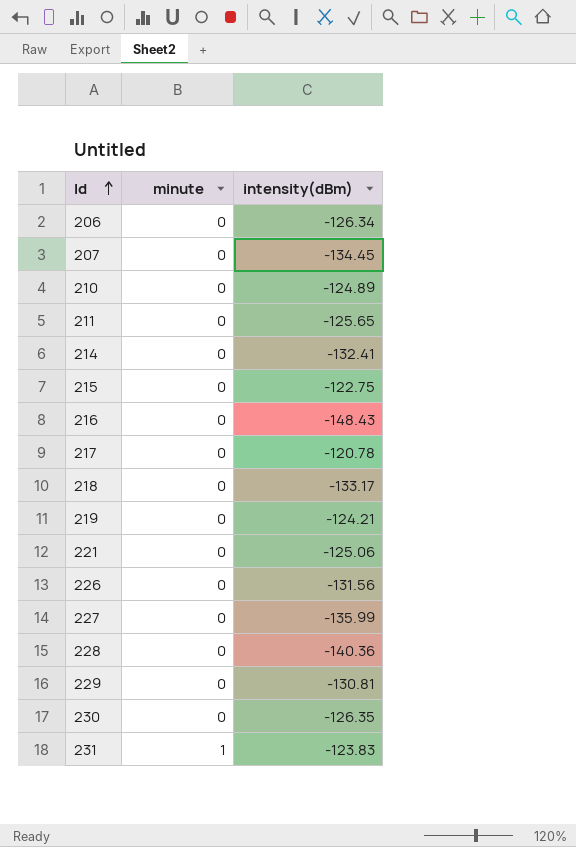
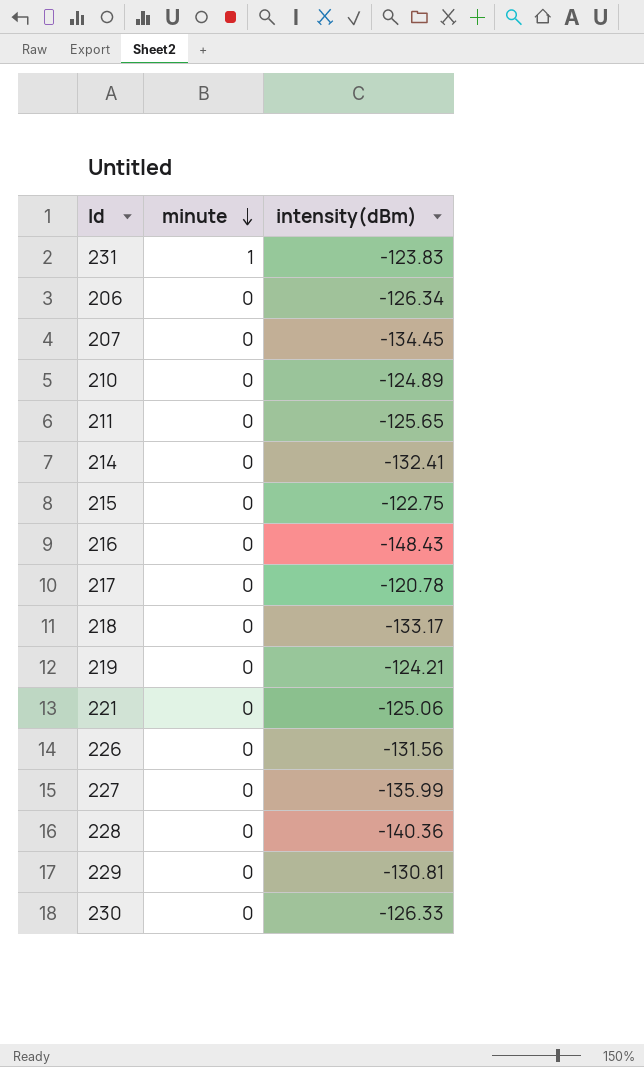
row order: Id ascending -> minute descending
230 | intensity(dBm): -126.35 -> -126.33

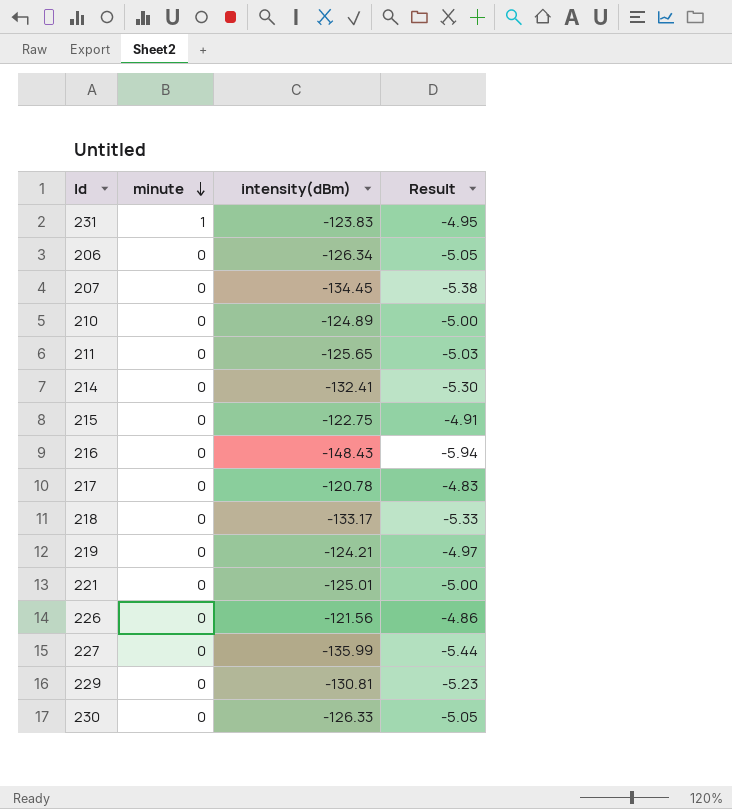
column Result | formula: none -> [intensity(dBm)] * 0.04
row 228: 0 | -140.36 -> none
221 | intensity(dBm): -125.06 -> -125.01
226 | intensity(dBm): -131.56 -> -121.56

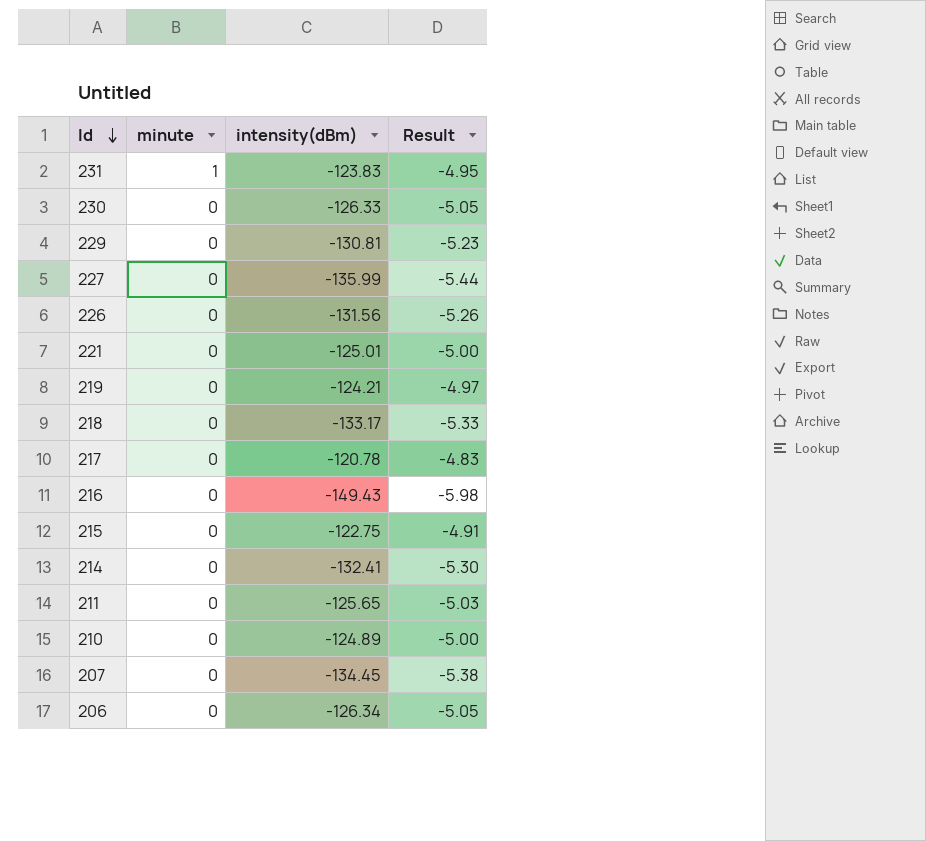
row order: minute descending -> Id descending
226 | intensity(dBm): -121.56 -> -131.56
226 | Result: -4.86 -> -5.26
216 | intensity(dBm): -148.43 -> -149.43
216 | Result: -5.94 -> -5.98

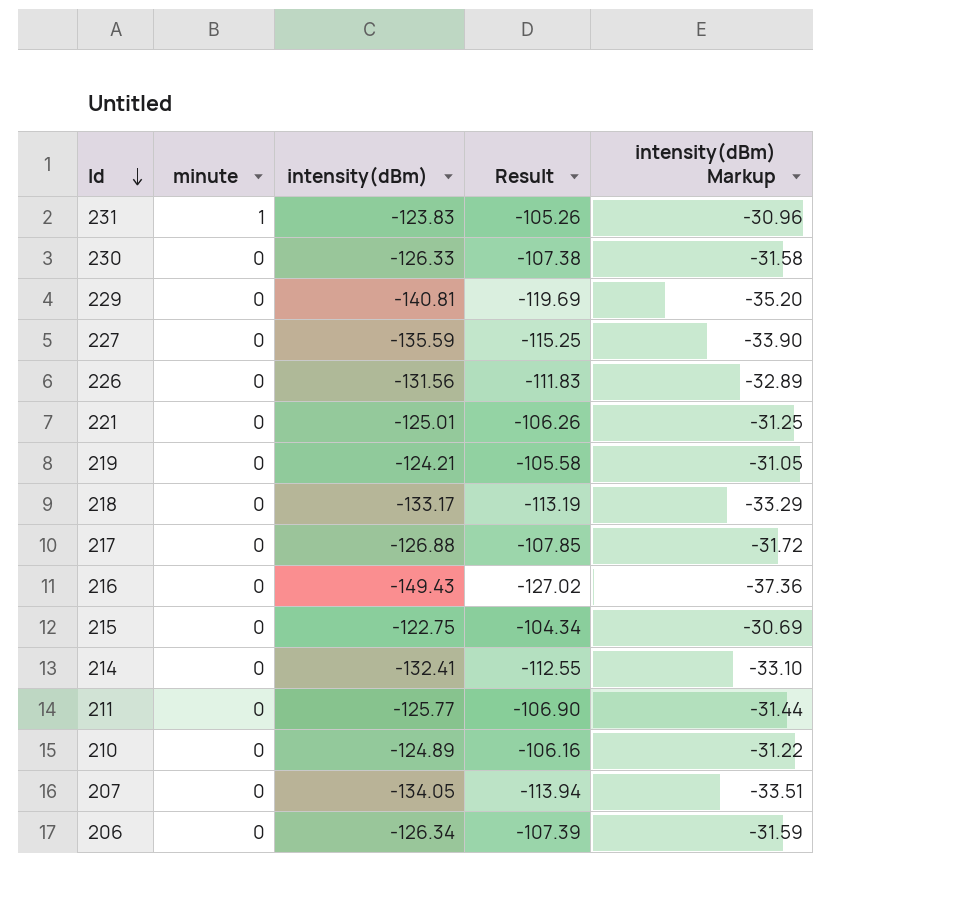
column Result | formula: [intensity(dBm)] * 0.04 -> [intensity(dBm)] * 0.85
column intensity(dBm) Markup | formula: none -> [intensity(dBm)] * 0.25
229 | intensity(dBm): -130.81 -> -140.81
227 | intensity(dBm): -135.99 -> -135.59
217 | intensity(dBm): -120.78 -> -126.88
211 | intensity(dBm): -125.65 -> -125.77
207 | intensity(dBm): -134.45 -> -134.05

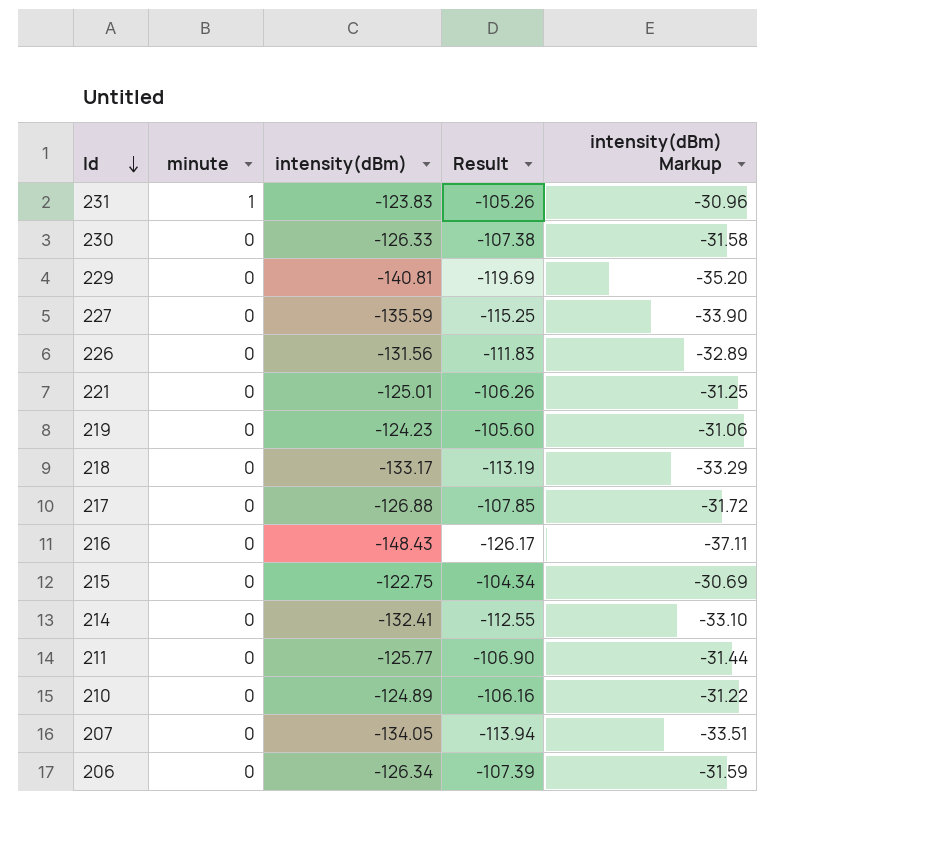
219 | intensity(dBm): -124.21 -> -124.23
219 | Result: -105.58 -> -105.60
219 | intensity(dBm) Markup: -31.05 -> -31.06
216 | intensity(dBm): -149.43 -> -148.43
216 | Result: -127.02 -> -126.17
216 | intensity(dBm) Markup: -37.36 -> -37.11

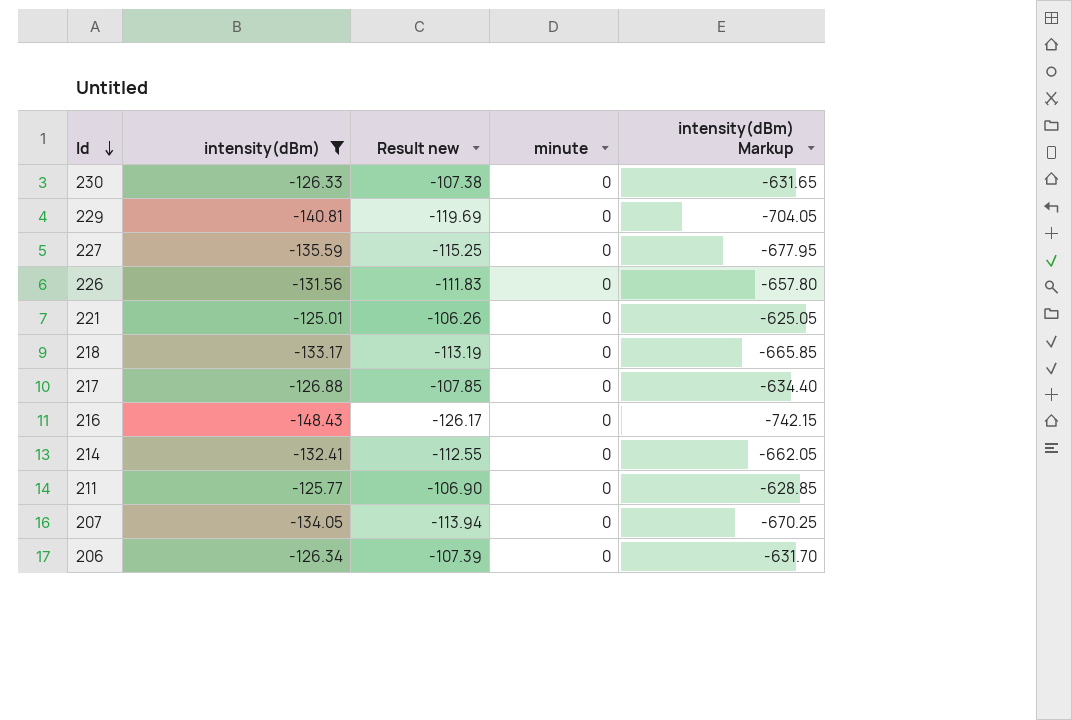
filter: none -> intensity(dBm) <= -125.01
column name: Result -> Result new
column minute | position: 2 -> 4
column intensity(dBm) Markup | formula: [intensity(dBm)] * 0.25 -> [intensity(dBm)] * 5

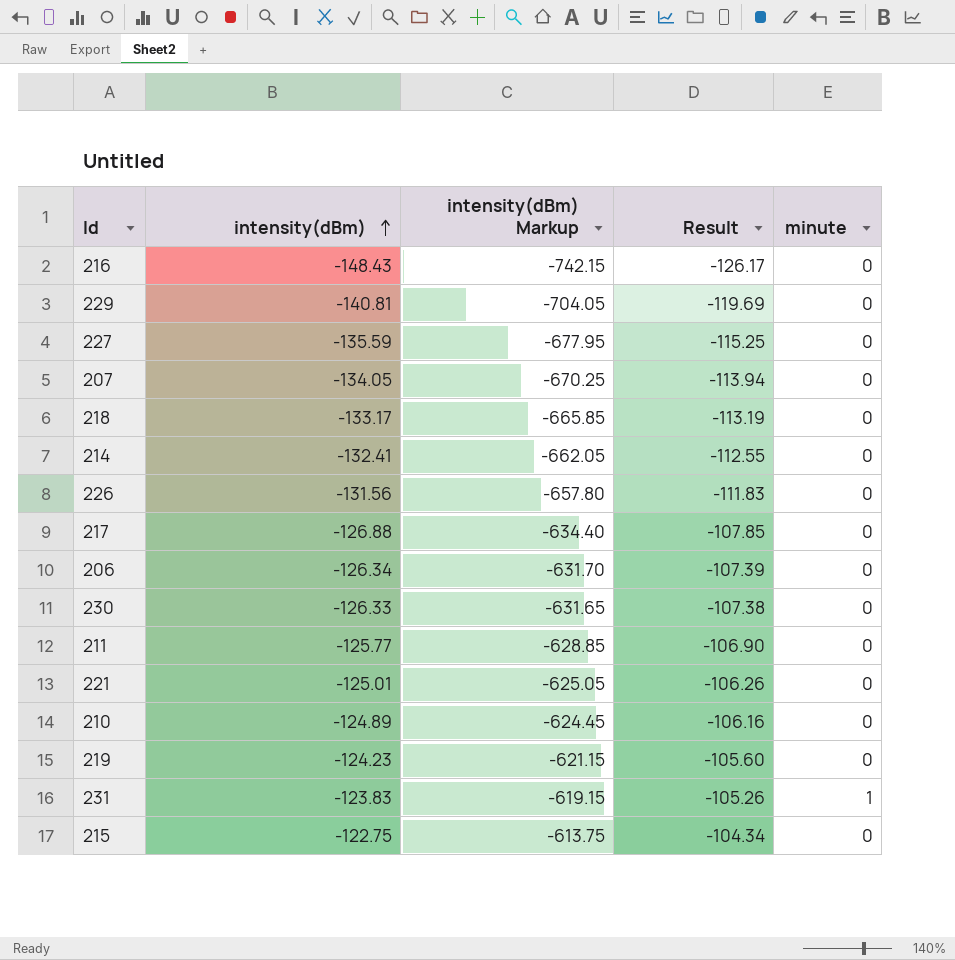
filter: intensity(dBm) <= -125.01 -> none
row order: Id descending -> intensity(dBm) ascending
column intensity(dBm) Markup | position: 5 -> 3
column name: Result new -> Result

